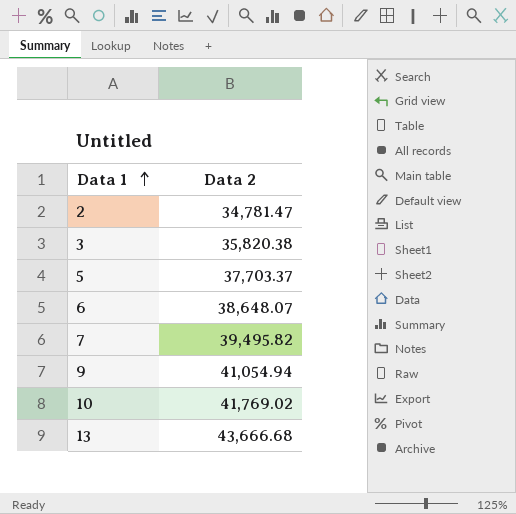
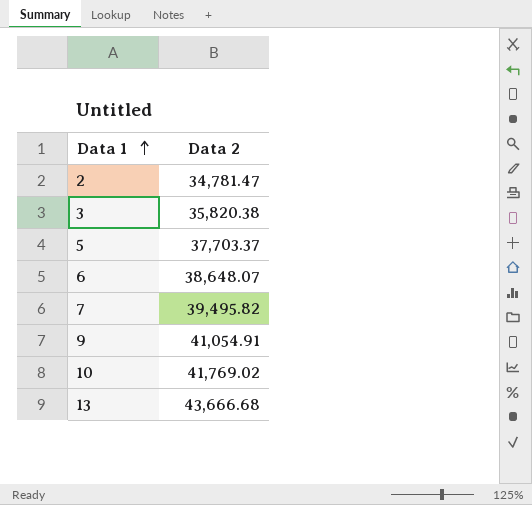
9 | Data 2: 41,054.94 -> 41,054.91

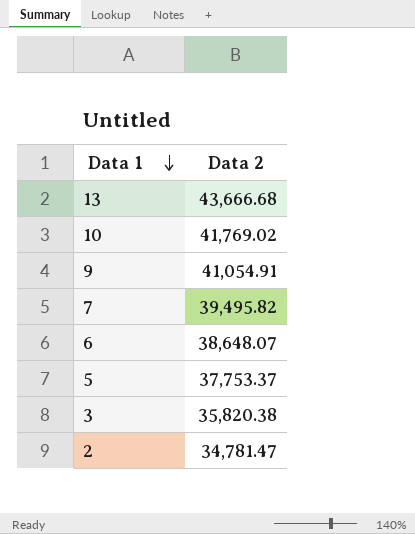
row order: Data 1 ascending -> Data 1 descending
5 | Data 2: 37,703.37 -> 37,753.37

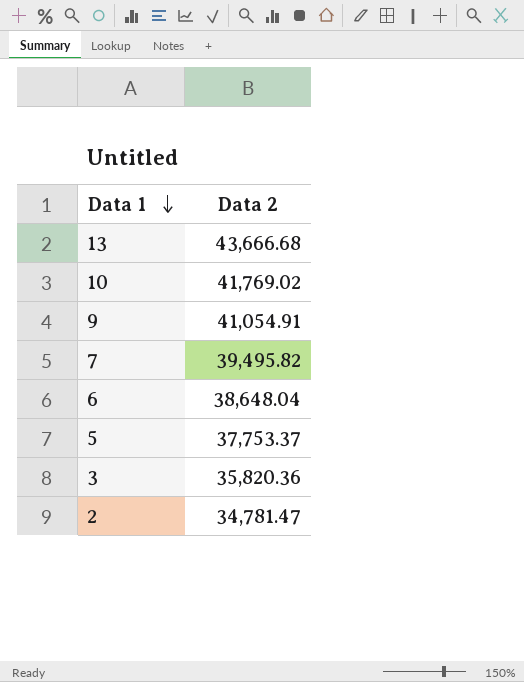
6 | Data 2: 38,648.07 -> 38,648.04
3 | Data 2: 35,820.38 -> 35,820.36

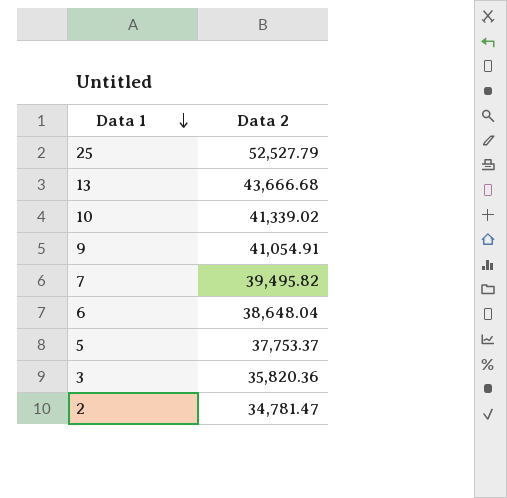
row 25: none -> 52,527.79
10 | Data 2: 41,769.02 -> 41,339.02

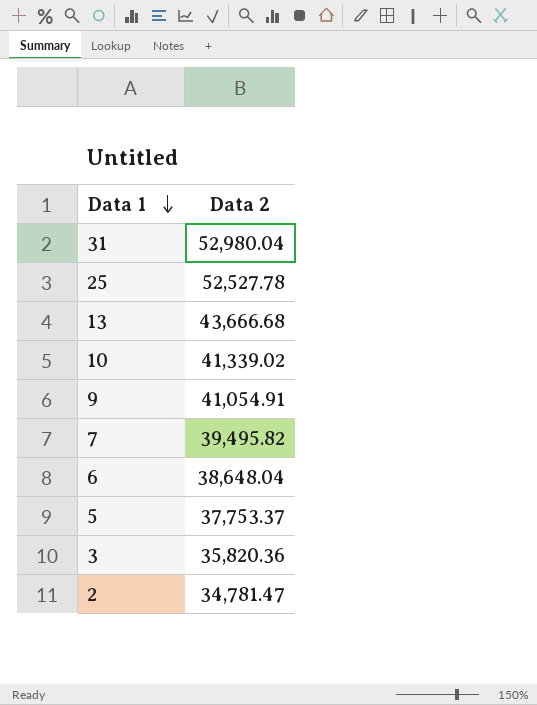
row 31: none -> 52,980.04
25 | Data 2: 52,527.79 -> 52,527.78

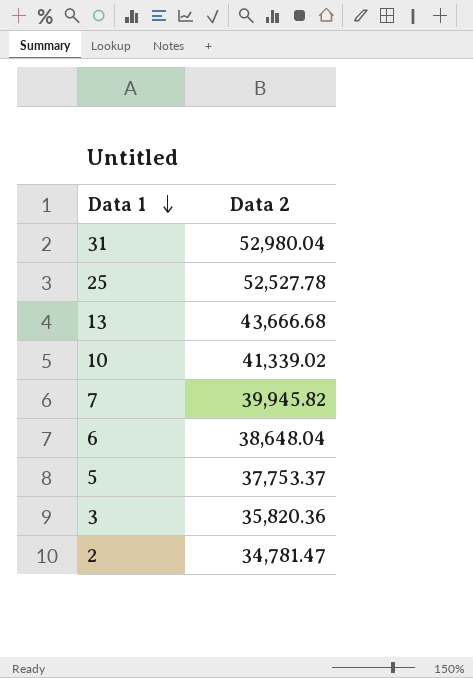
row 9: 41,054.91 -> none
7 | Data 2: 39,495.82 -> 39,945.82

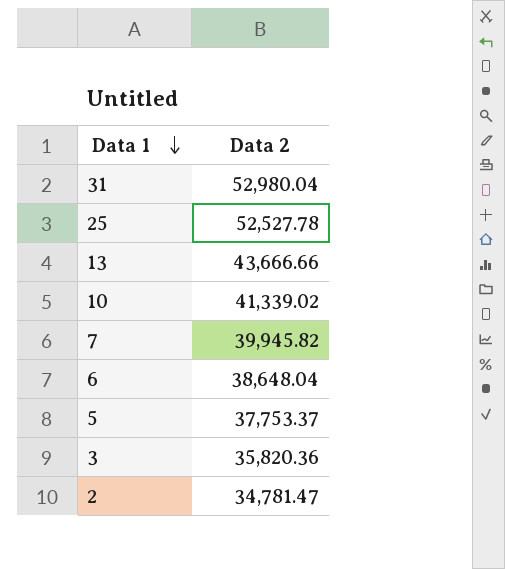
13 | Data 2: 43,666.68 -> 43,666.66

